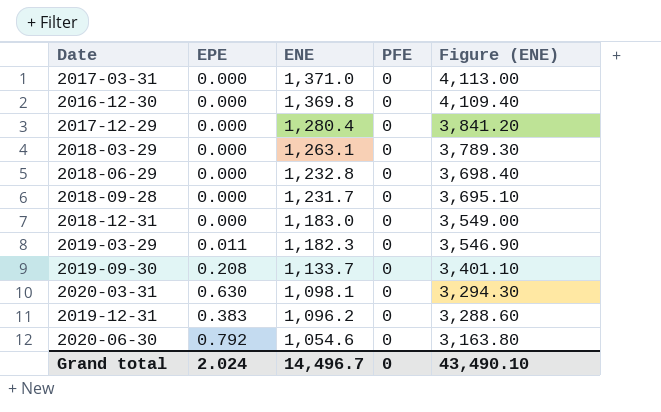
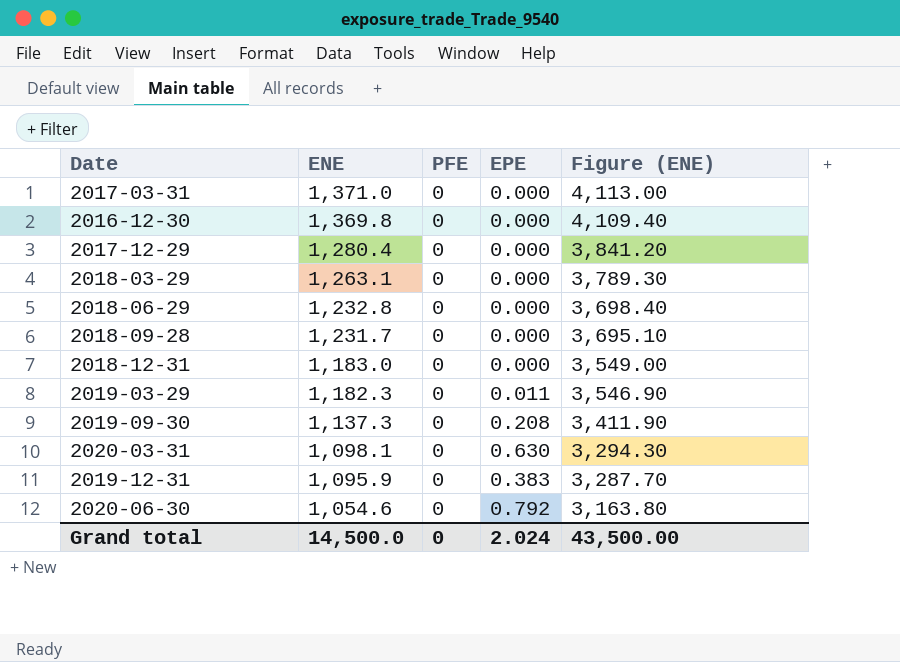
column EPE | position: 2 -> 4
2019-09-30 | ENE: 1,133.7 -> 1,137.3
2019-09-30 | Figure (ENE): 3,401.10 -> 3,411.90
2019-12-31 | ENE: 1,096.2 -> 1,095.9
2019-12-31 | Figure (ENE): 3,288.60 -> 3,287.70
Grand total | ENE: 14,496.7 -> 14,500.0
Grand total | Figure (ENE): 43,490.10 -> 43,500.00

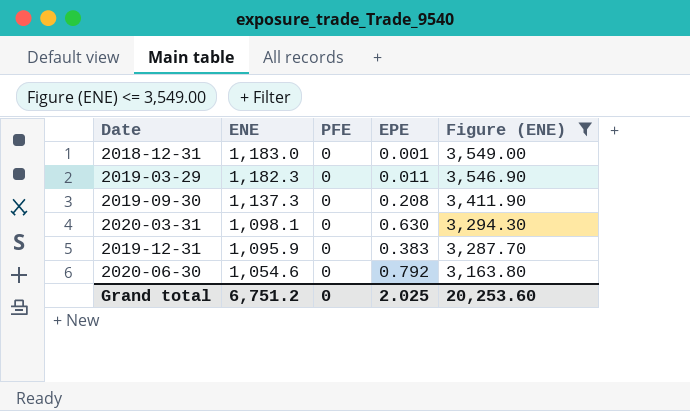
filter: none -> Figure (ENE) <= 3,549.00
2018-12-31 | EPE: 0.000 -> 0.001
Grand total | ENE: 14,500.0 -> 6,751.2
Grand total | EPE: 2.024 -> 2.025
Grand total | Figure (ENE): 43,500.00 -> 20,253.60

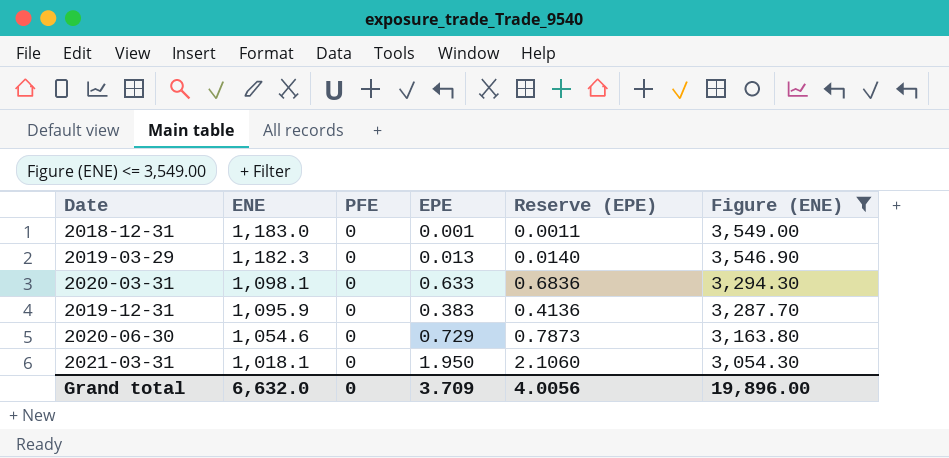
column Reserve (EPE) | formula: none -> [EPE] * 1.08
row 2019-09-30: 1,137.3 | 0 | 0.208 | 3,411.90 -> none
2019-03-29 | EPE: 0.011 -> 0.013
2020-03-31 | EPE: 0.630 -> 0.633
2020-06-30 | EPE: 0.792 -> 0.729
row 2021-03-31: none -> 1,018.1 | 0 | 1.950 | 2.1060 | 3,054.30
Grand total | ENE: 6,751.2 -> 6,632.0
Grand total | EPE: 2.025 -> 3.709
Grand total | Figure (ENE): 20,253.60 -> 19,896.00

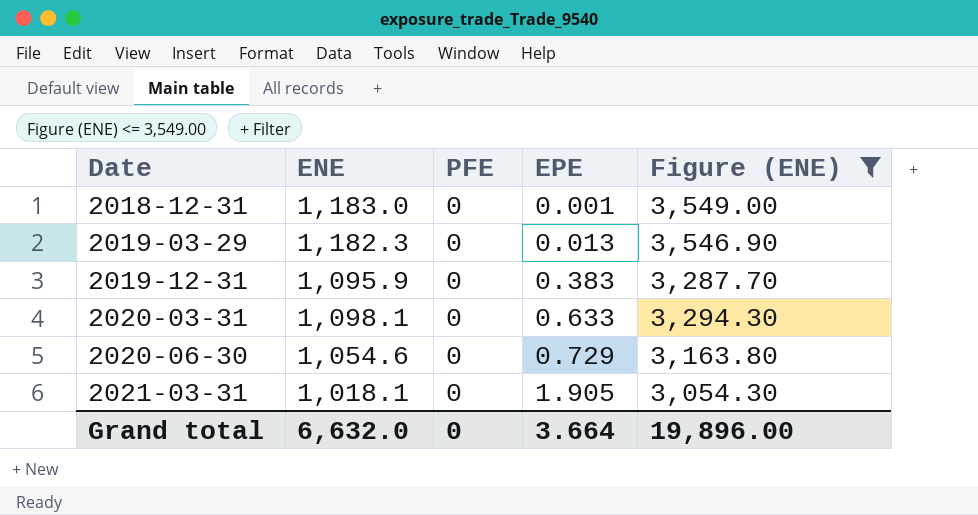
row order: ENE descending -> Date ascending
column Reserve (EPE) | formula: [EPE] * 1.08 -> none
2021-03-31 | EPE: 1.950 -> 1.905
Grand total | EPE: 3.709 -> 3.664

